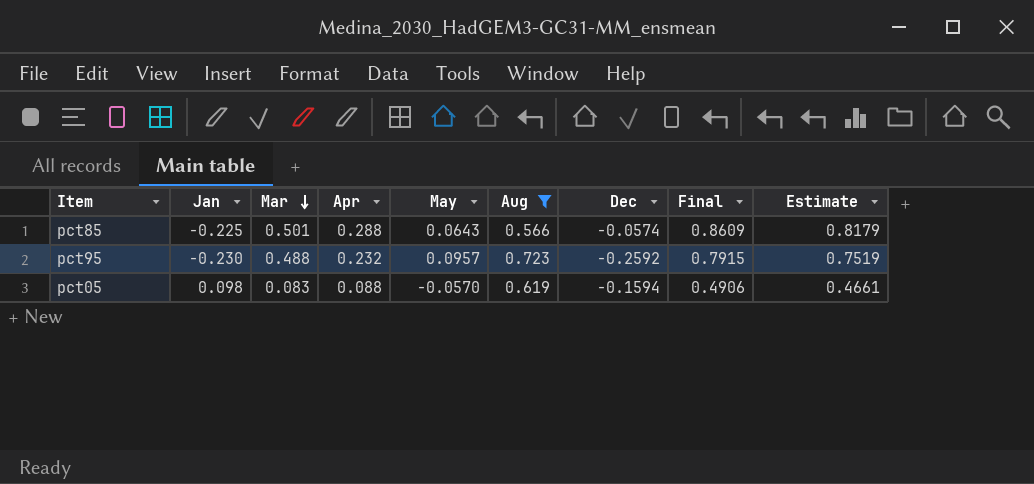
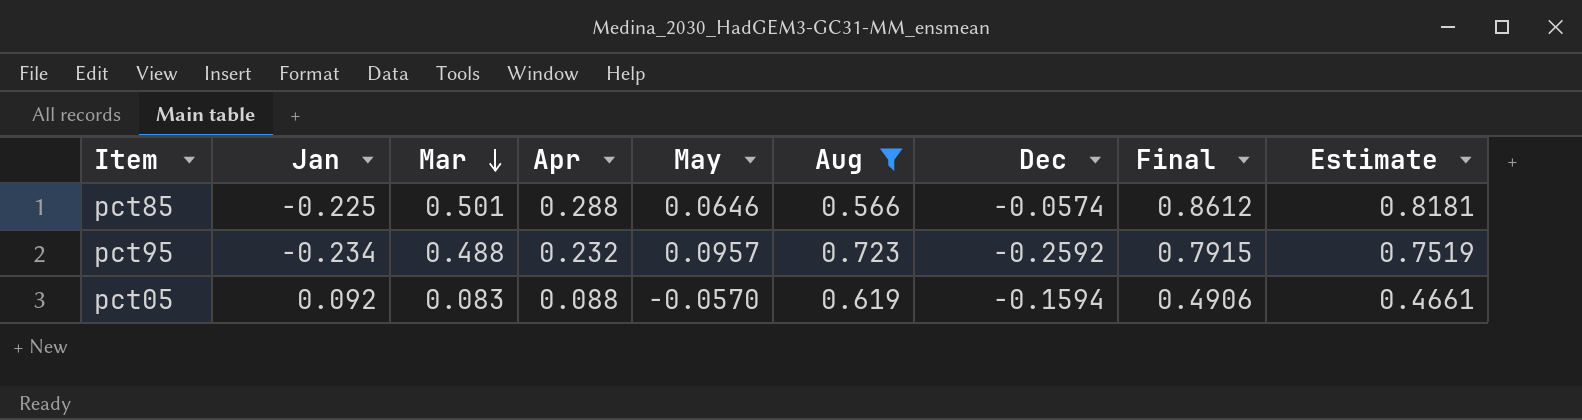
pct85 | May: 0.0643 -> 0.0646
pct85 | Final: 0.8609 -> 0.8612
pct85 | Estimate: 0.8179 -> 0.8181
pct95 | Jan: -0.230 -> -0.234
pct05 | Jan: 0.098 -> 0.092

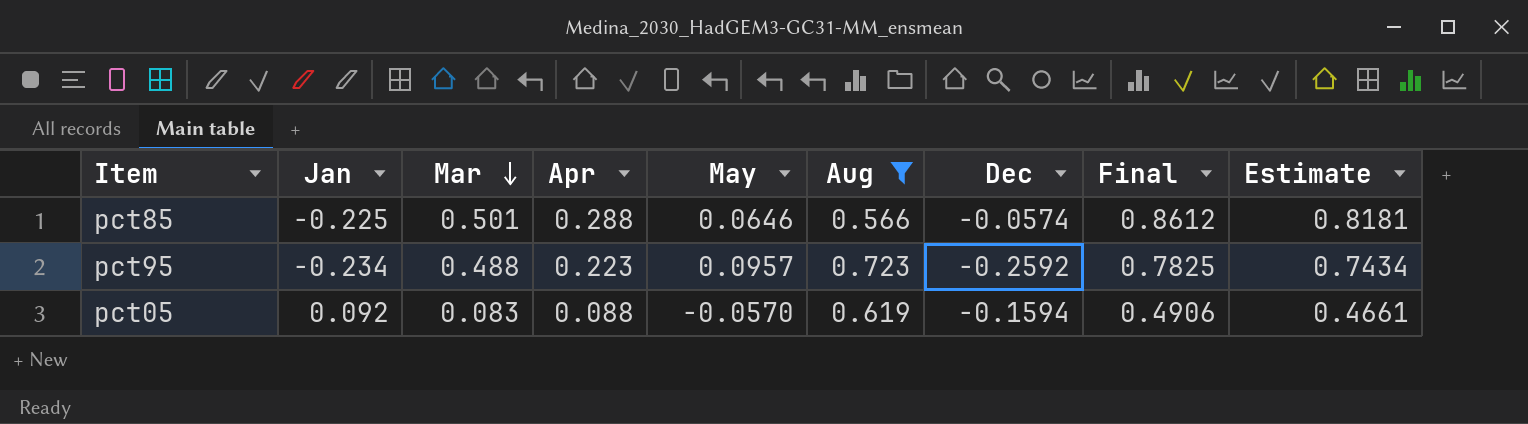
pct95 | Apr: 0.232 -> 0.223
pct95 | Final: 0.7915 -> 0.7825
pct95 | Estimate: 0.7519 -> 0.7434

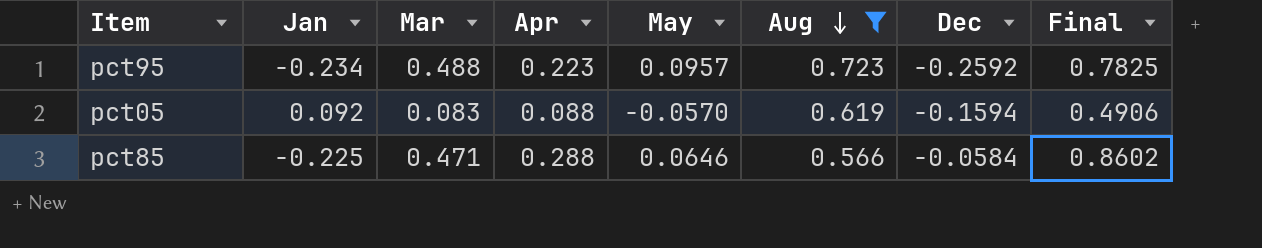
row order: Mar descending -> Aug descending
column Estimate | formula: [Final] * 0.95 -> none
pct85 | Mar: 0.501 -> 0.471
pct85 | Dec: -0.0574 -> -0.0584
pct85 | Final: 0.8612 -> 0.8602

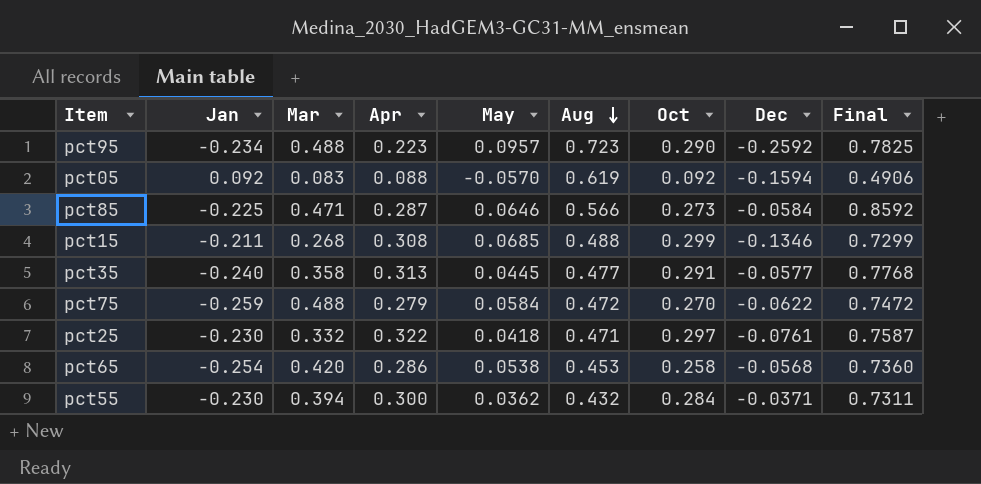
filter: Aug >= 0.566 -> none
column Oct | position: none -> 7
pct85 | Apr: 0.288 -> 0.287
pct85 | Final: 0.8602 -> 0.8592

